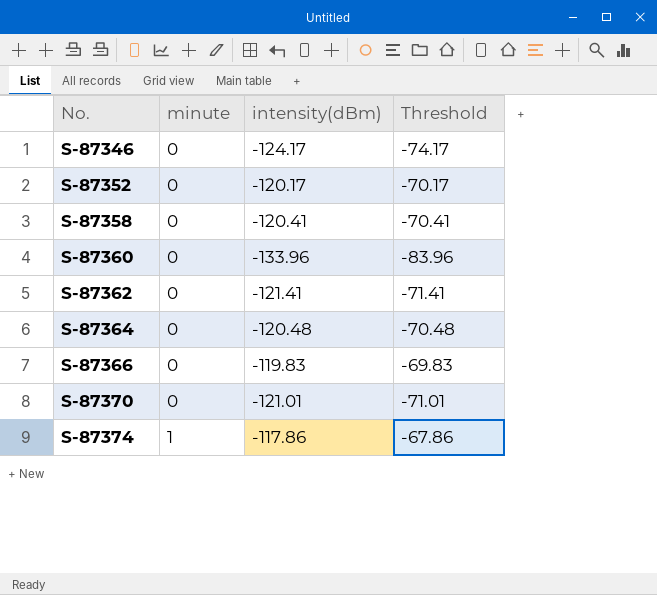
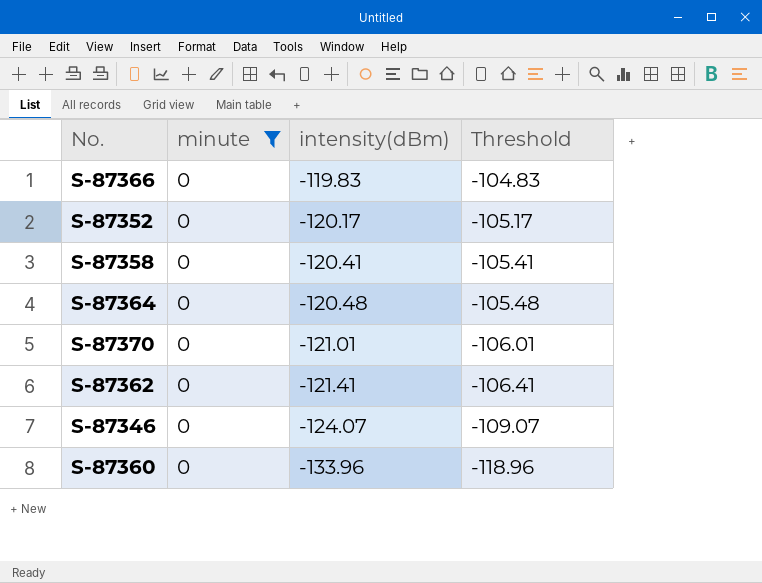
filter: none -> minute = 0
row order: No. ascending -> intensity(dBm) descending
column Threshold | formula: [intensity(dBm)] + 50 -> [intensity(dBm)] + 15
S-87346 | intensity(dBm): -124.17 -> -124.07

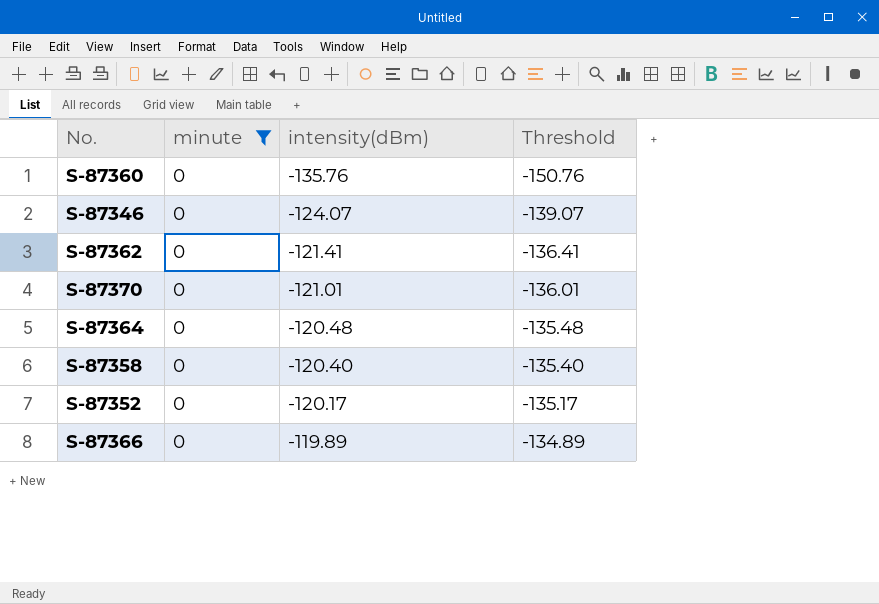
row order: intensity(dBm) descending -> intensity(dBm) ascending
column Threshold | formula: [intensity(dBm)] + 15 -> [intensity(dBm)] - 15
S-87360 | intensity(dBm): -133.96 -> -135.76
S-87358 | intensity(dBm): -120.41 -> -120.40
S-87366 | intensity(dBm): -119.83 -> -119.89

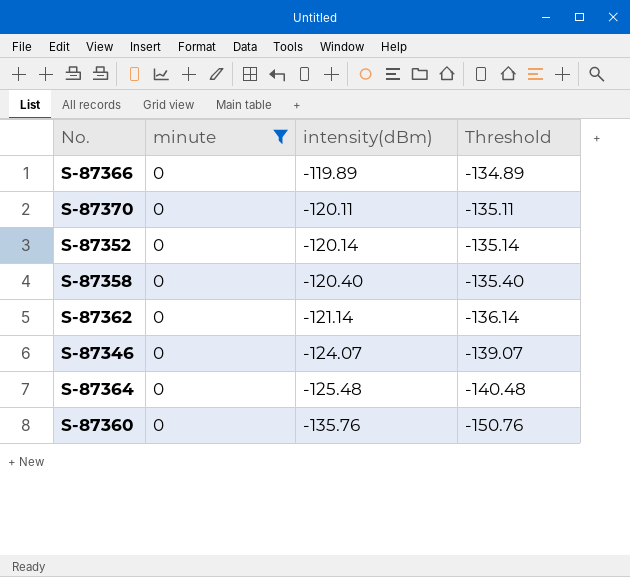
row order: intensity(dBm) ascending -> intensity(dBm) descending
S-87370 | intensity(dBm): -121.01 -> -120.11
S-87370 | Threshold: -136.01 -> -135.11
S-87352 | intensity(dBm): -120.17 -> -120.14
S-87352 | Threshold: -135.17 -> -135.14
S-87362 | intensity(dBm): -121.41 -> -121.14
S-87362 | Threshold: -136.41 -> -136.14
S-87364 | intensity(dBm): -120.48 -> -125.48
S-87364 | Threshold: -135.48 -> -140.48

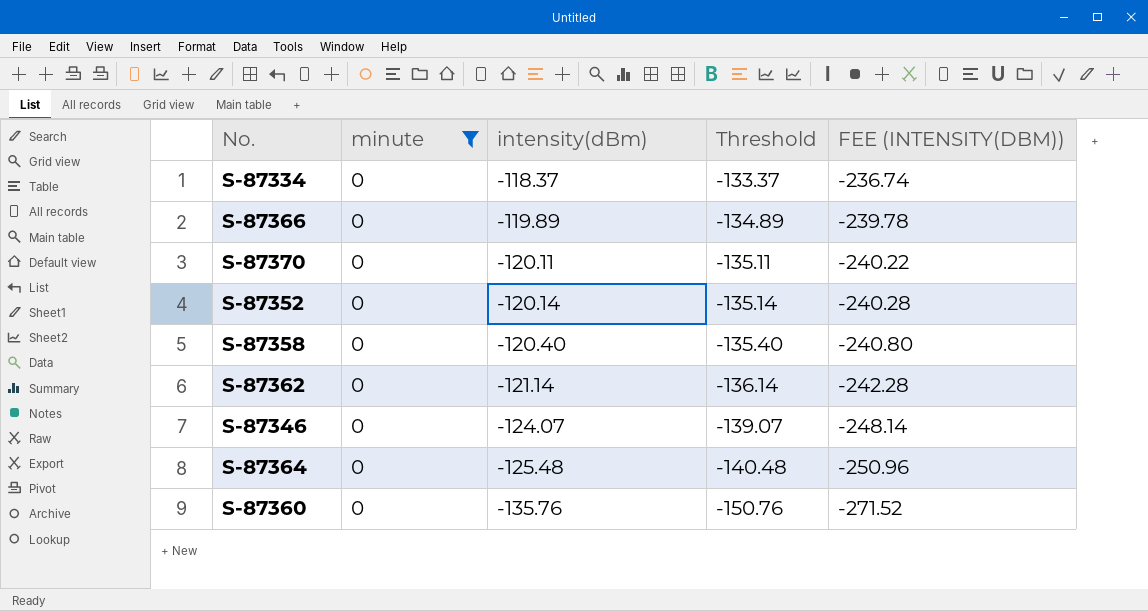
column FEE (INTENSITY(DBM)) | formula: none -> [intensity(dBm)] * 2
row S-87334: none -> 0 | -118.37 | -133.37 | -236.74

